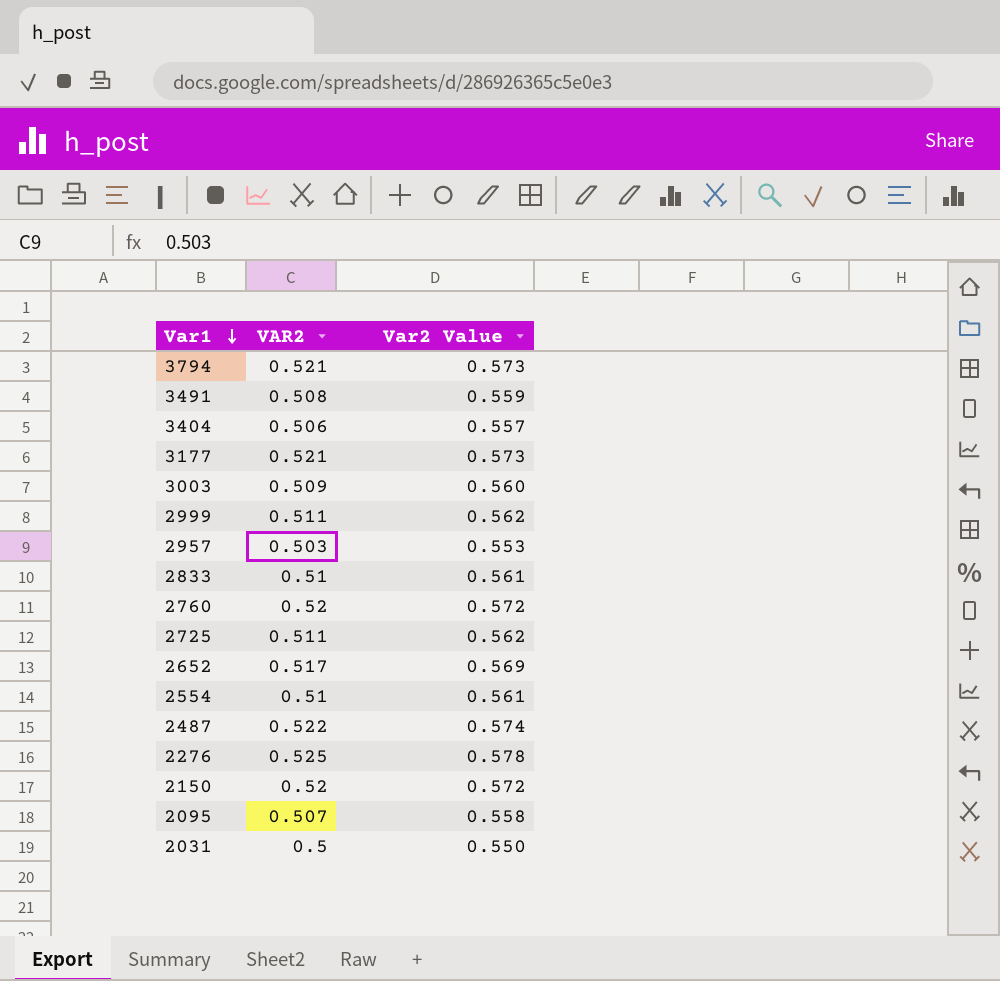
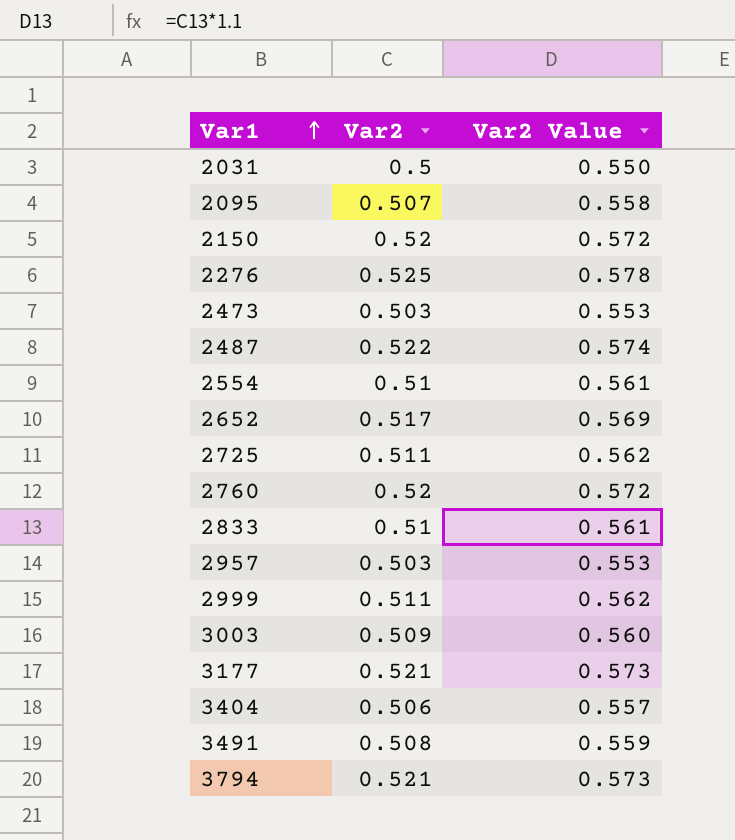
row order: Var1 descending -> Var1 ascending
column name: VAR2 -> Var2
row 2473: none -> 0.503 | 0.553

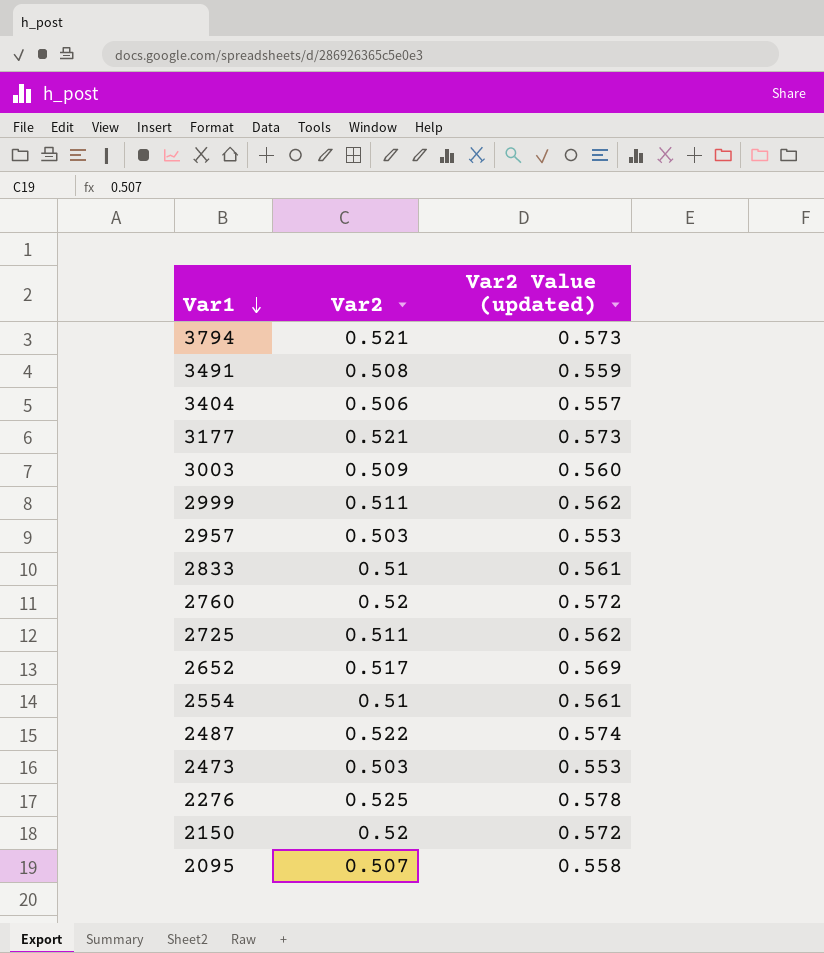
row order: Var1 ascending -> Var1 descending
column name: Var2 Value -> Var2 Value (updated)
row 2031: 0.5 | 0.550 -> none

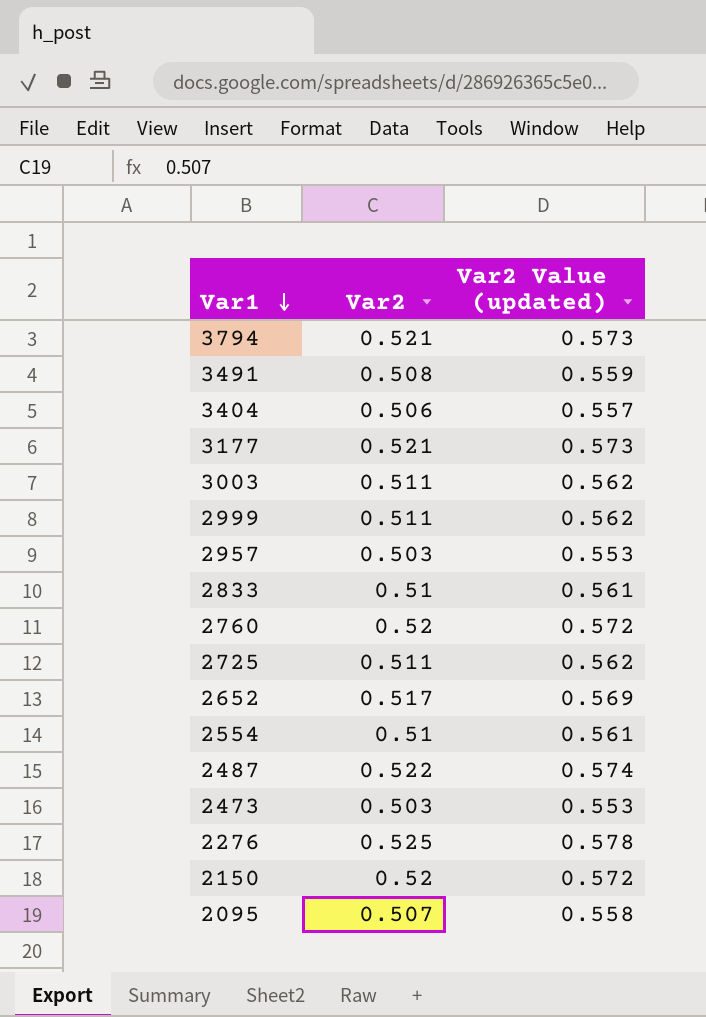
3003 | Var2: 0.509 -> 0.511
3003 | Var2 Value (updated): 0.560 -> 0.562

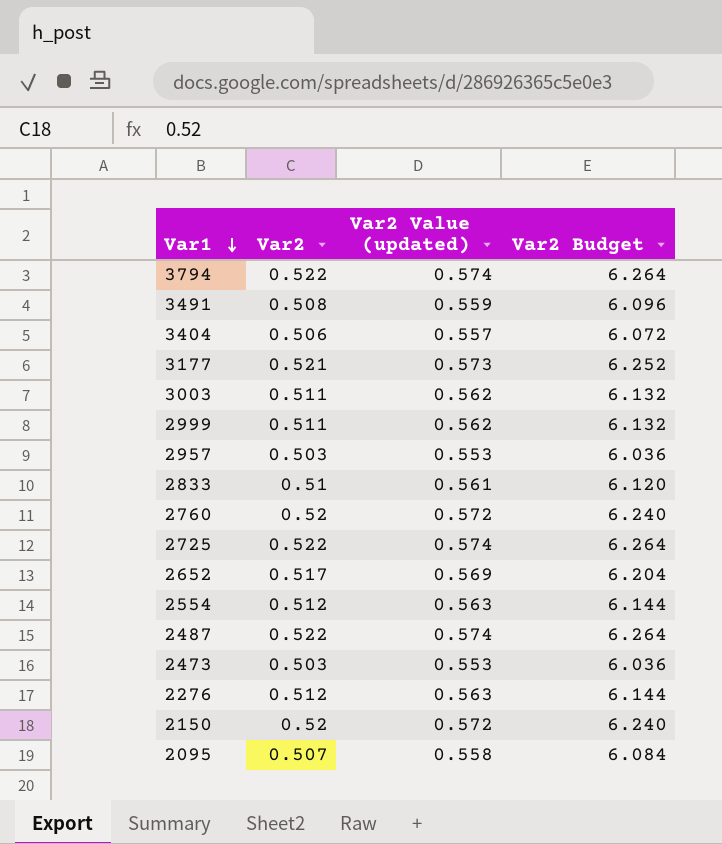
column Var2 Budget | formula: none -> [Var2] * 12
3794 | Var2: 0.521 -> 0.522
3794 | Var2 Value (updated): 0.573 -> 0.574
2725 | Var2: 0.511 -> 0.522
2725 | Var2 Value (updated): 0.562 -> 0.574
2554 | Var2: 0.51 -> 0.512
2554 | Var2 Value (updated): 0.561 -> 0.563
2276 | Var2: 0.525 -> 0.512
2276 | Var2 Value (updated): 0.578 -> 0.563

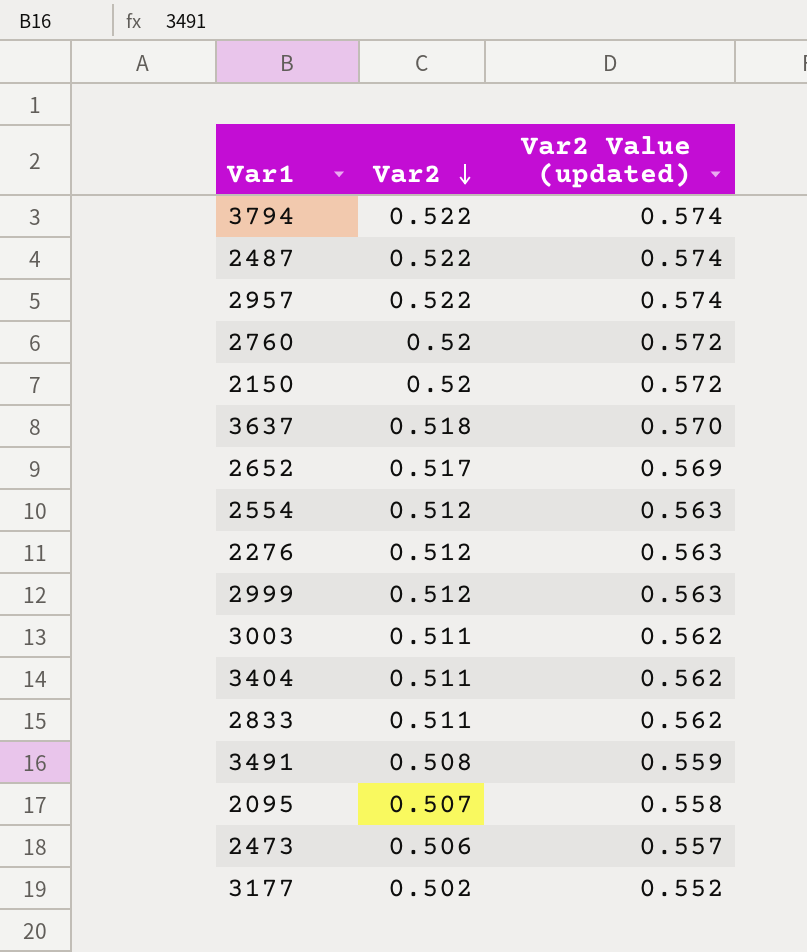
row order: Var1 descending -> Var2 descending
column Var2 Budget | formula: [Var2] * 12 -> none
row 2725: 0.522 | 0.574 | 6.264 -> none
2957 | Var2: 0.503 -> 0.522
2957 | Var2 Value (updated): 0.553 -> 0.574
row 3637: none -> 0.518 | 0.570
2999 | Var2: 0.511 -> 0.512
2999 | Var2 Value (updated): 0.562 -> 0.563
3404 | Var2: 0.506 -> 0.511
3404 | Var2 Value (updated): 0.557 -> 0.562
2833 | Var2: 0.51 -> 0.511
2833 | Var2 Value (updated): 0.561 -> 0.562
2473 | Var2: 0.503 -> 0.506
2473 | Var2 Value (updated): 0.553 -> 0.557
3177 | Var2: 0.521 -> 0.502
3177 | Var2 Value (updated): 0.573 -> 0.552

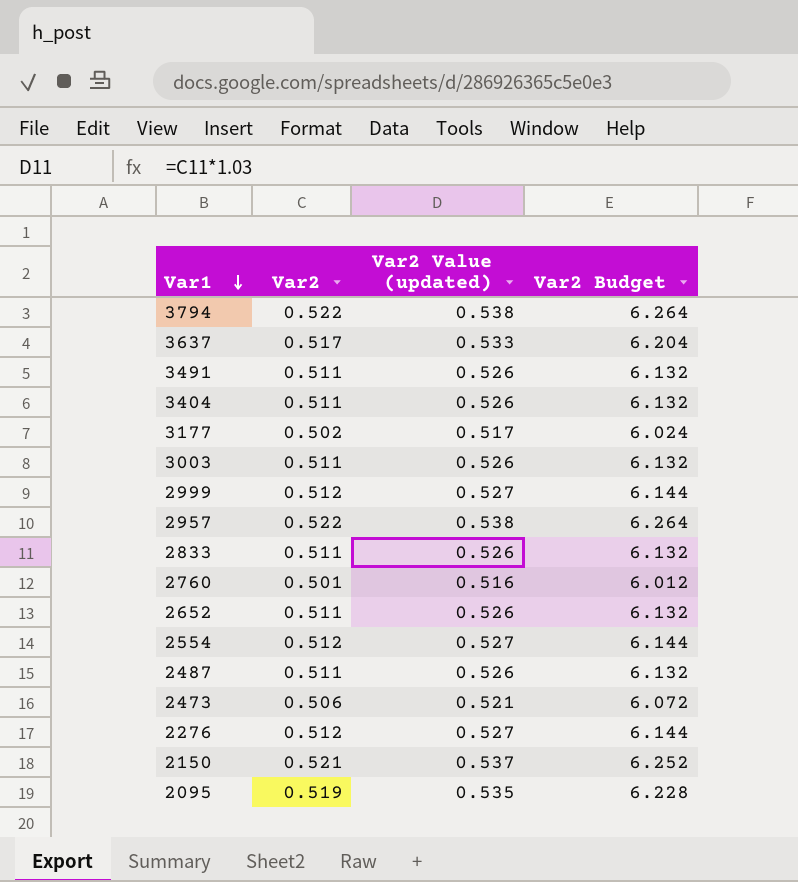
row order: Var2 descending -> Var1 descending
column Var2 Value (updated) | formula: [Var2] * 1.1 -> [Var2] * 1.03
column Var2 Budget | formula: none -> [Var2] * 12
3637 | Var2: 0.518 -> 0.517
3491 | Var2: 0.508 -> 0.511
2760 | Var2: 0.52 -> 0.501
2652 | Var2: 0.517 -> 0.511
2487 | Var2: 0.522 -> 0.511
2150 | Var2: 0.52 -> 0.521
2095 | Var2: 0.507 -> 0.519

